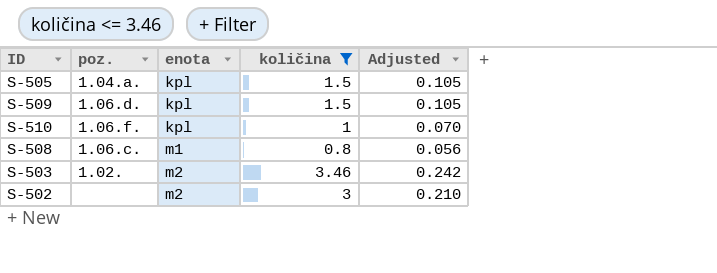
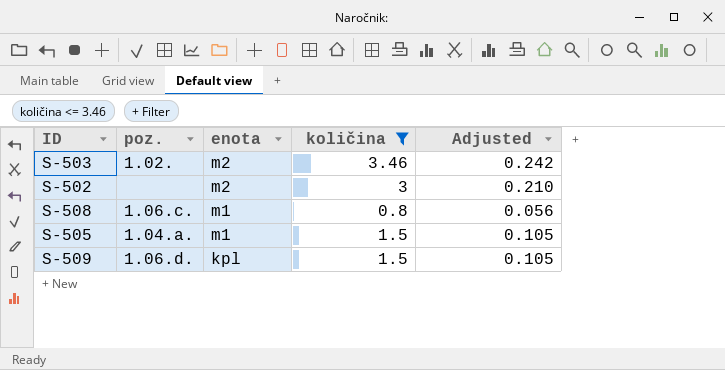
row order: enota ascending -> enota descending
row S-510: 1.06.f. | kpl | 1 | 0.070 -> none
S-505 | enota: kpl -> m1

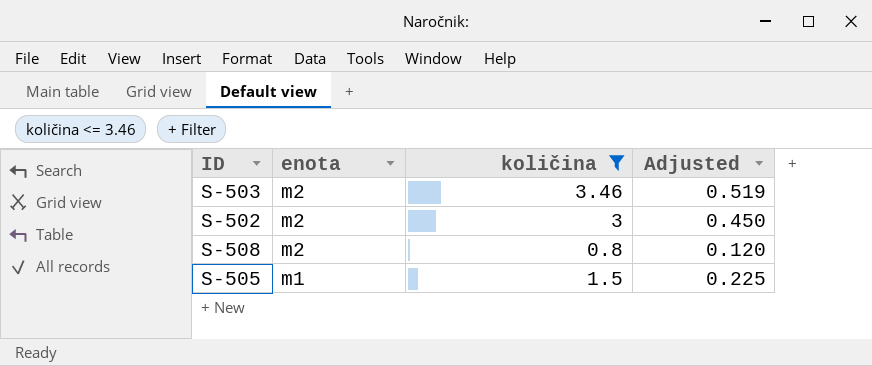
column poz. | position: 2 -> none
column Adjusted | formula: [količina] * 0.07 -> [količina] * 0.15
row S-509: 1.06.d. | kpl | 1.5 | 0.105 -> none
S-508 | enota: m1 -> m2

